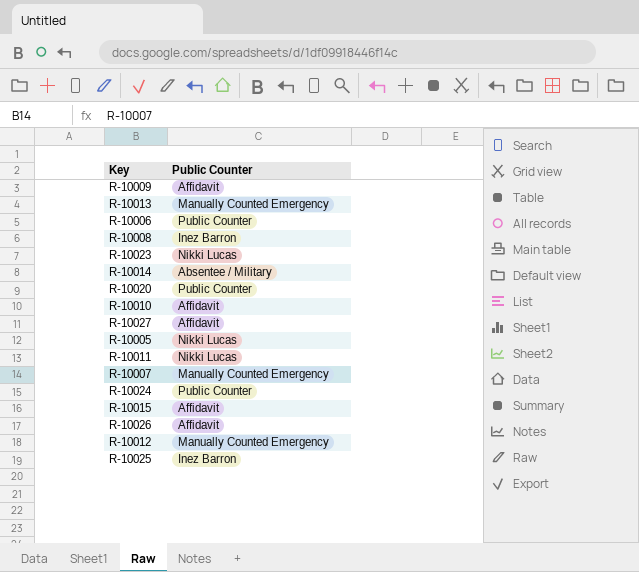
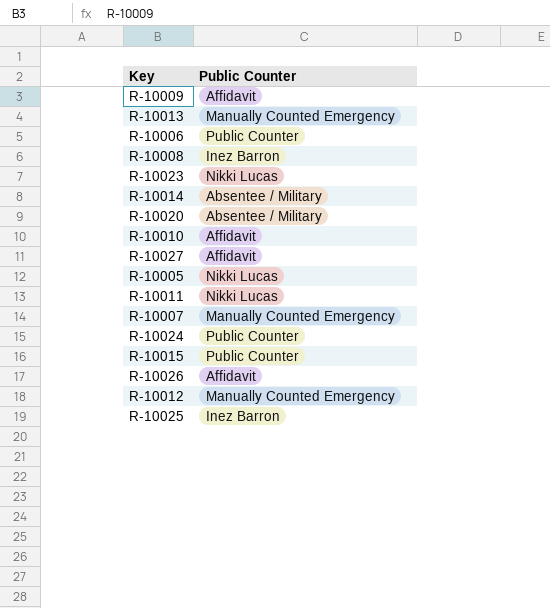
R-10020 | Public Counter: Public Counter -> Absentee / Military
R-10015 | Public Counter: Affidavit -> Public Counter

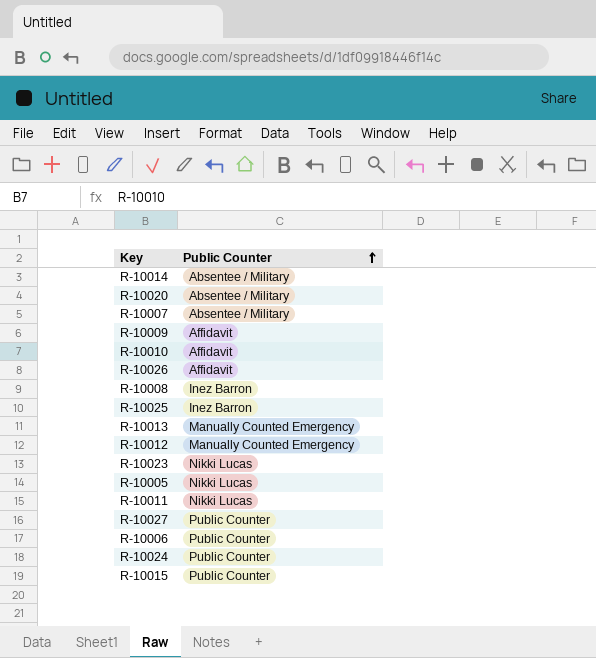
row order: none -> Public Counter ascending
R-10007 | Public Counter: Manually Counted Emergency -> Absentee / Military
R-10027 | Public Counter: Affidavit -> Public Counter

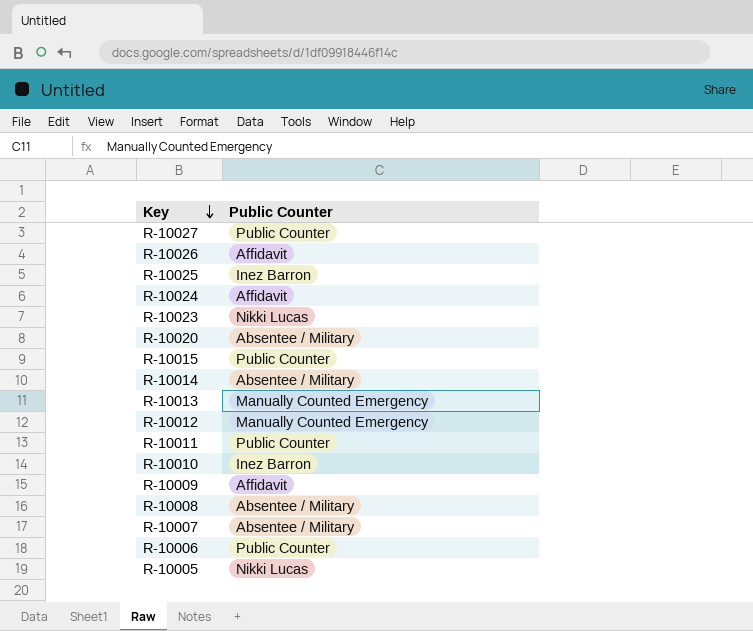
row order: Public Counter ascending -> Key descending
R-10024 | Public Counter: Public Counter -> Affidavit
R-10011 | Public Counter: Nikki Lucas -> Public Counter
R-10010 | Public Counter: Affidavit -> Inez Barron
R-10008 | Public Counter: Inez Barron -> Absentee / Military

